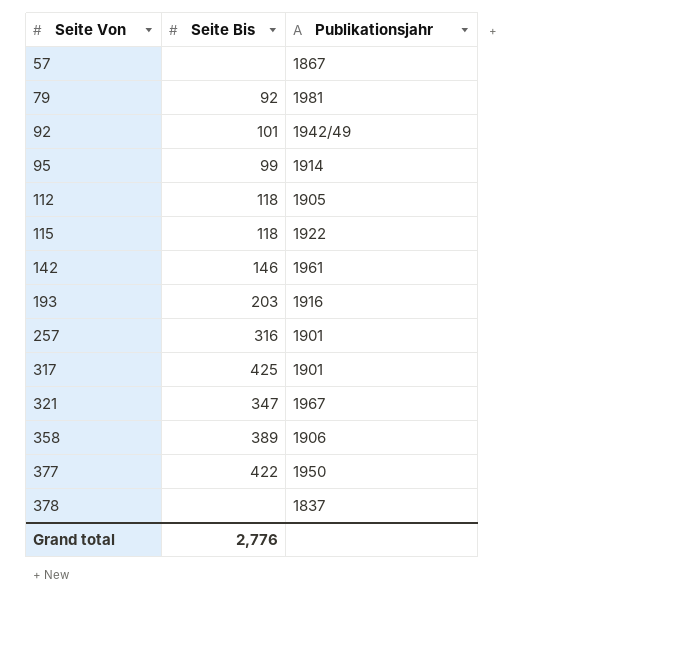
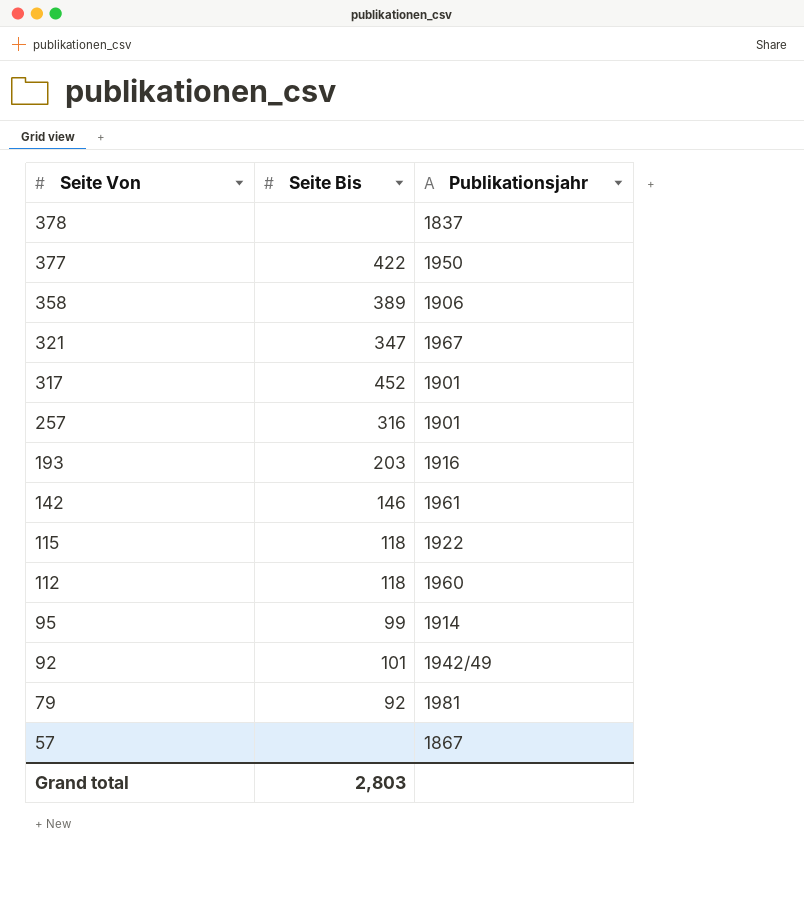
row order: Seite Von ascending -> Seite Von descending
317 | Seite Bis: 425 -> 452
112 | Publikationsjahr: 1905 -> 1960
Grand total | Seite Bis: 2,776 -> 2,803

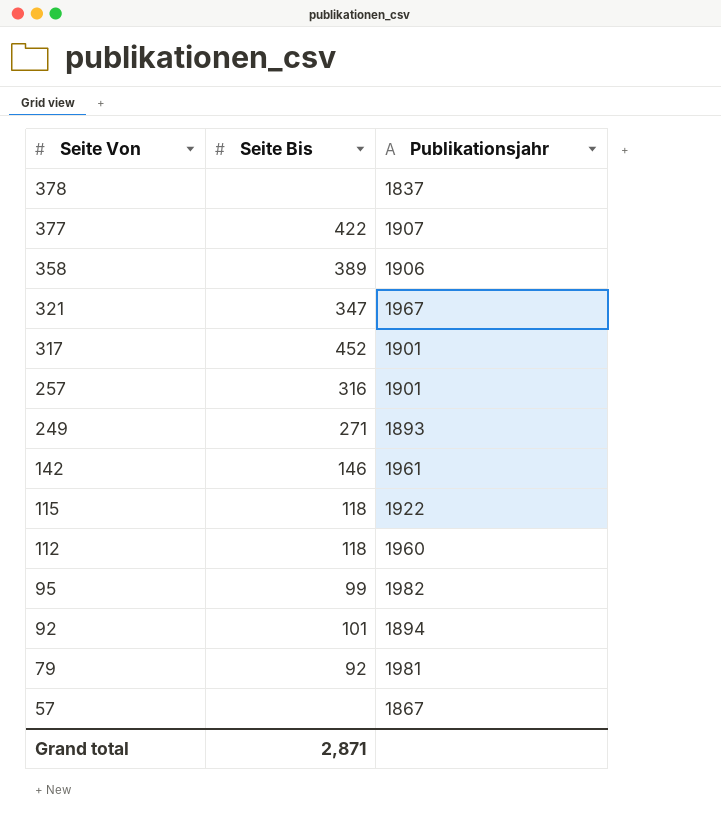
row 193: 203 | 1916 -> none
377 | Publikationsjahr: 1950 -> 1907
row 249: none -> 271 | 1893
95 | Publikationsjahr: 1914 -> 1982
92 | Publikationsjahr: 1942/49 -> 1894
Grand total | Seite Bis: 2,803 -> 2,871

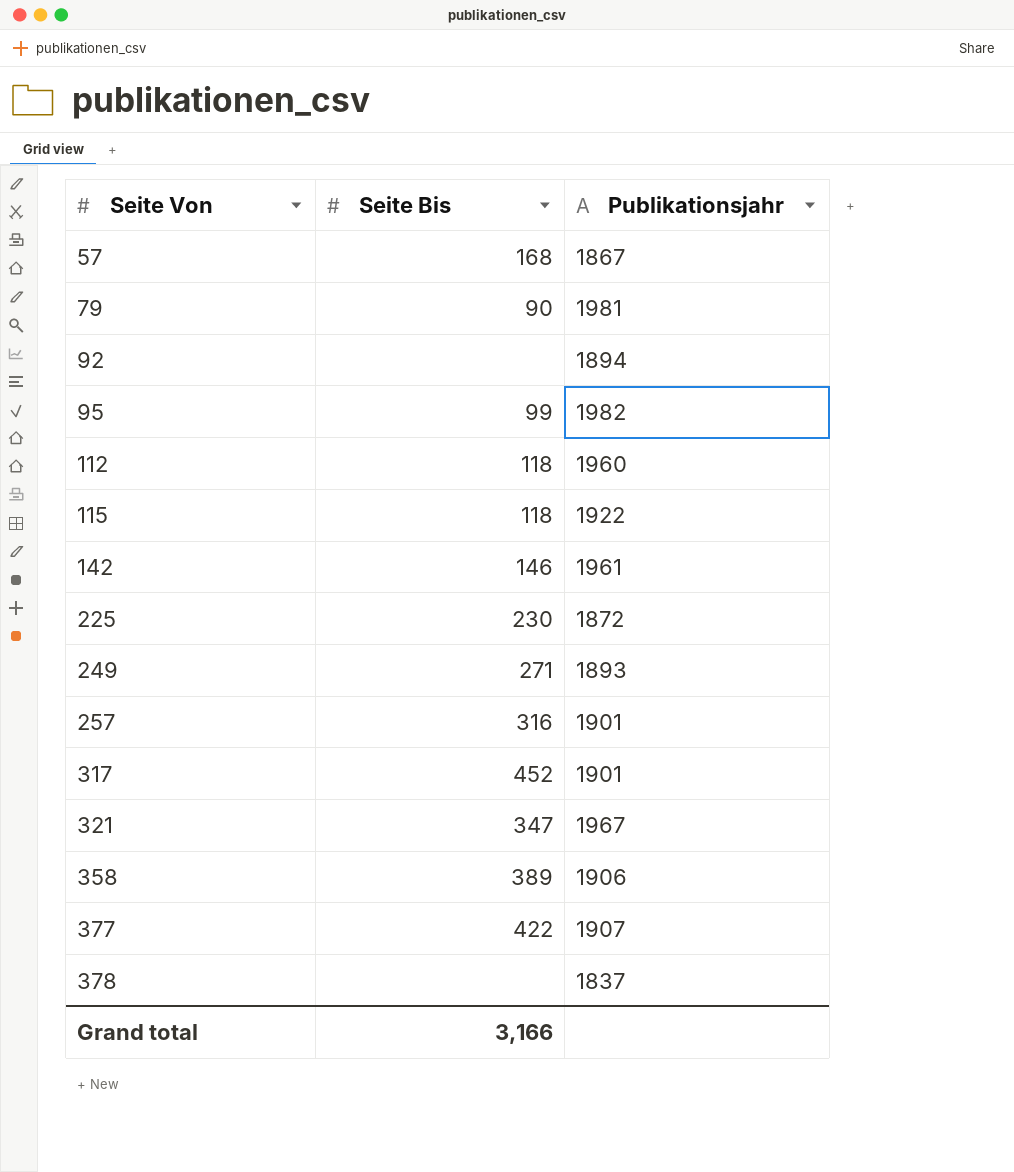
row order: Seite Von descending -> Seite Von ascending
57 | Seite Bis: none -> 168
79 | Seite Bis: 92 -> 90
92 | Seite Bis: 101 -> none
row 225: none -> 230 | 1872
Grand total | Seite Bis: 2,871 -> 3,166

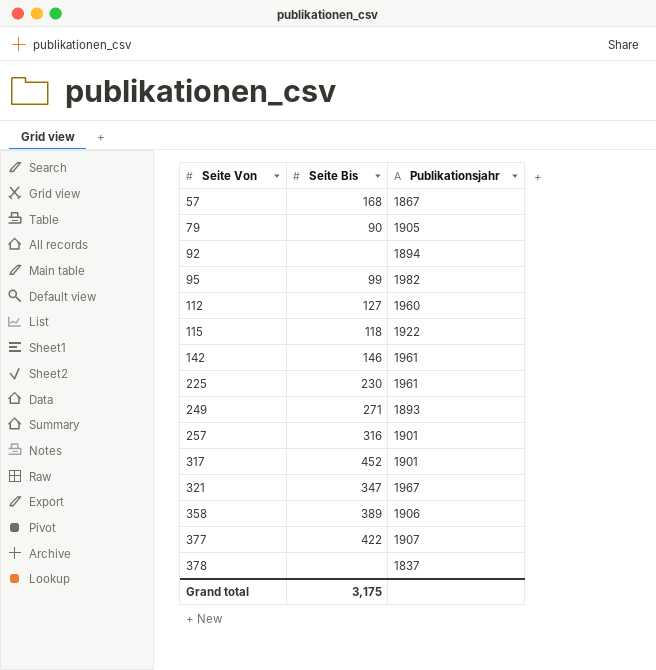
79 | Publikationsjahr: 1981 -> 1905
112 | Seite Bis: 118 -> 127
225 | Publikationsjahr: 1872 -> 1961
Grand total | Seite Bis: 3,166 -> 3,175

